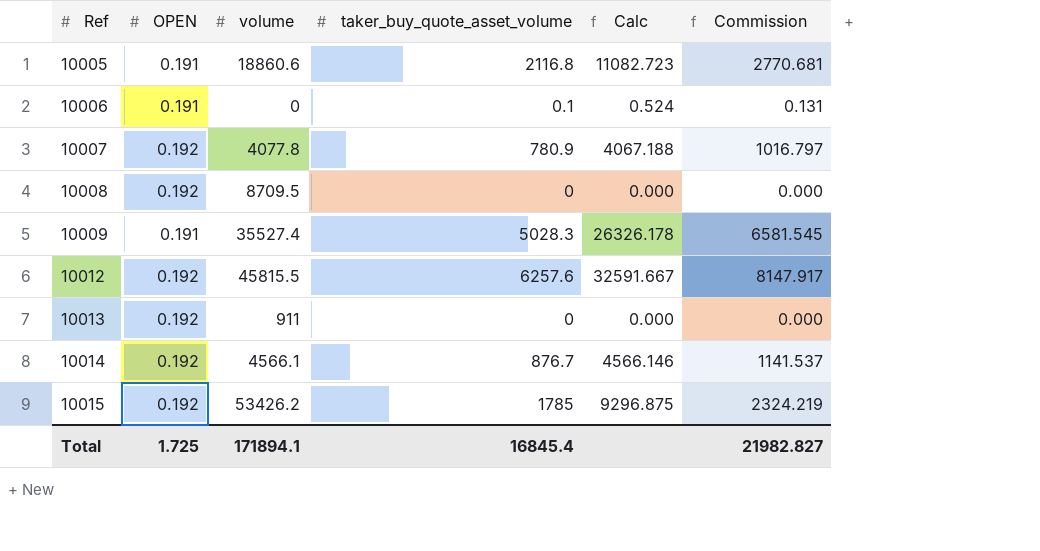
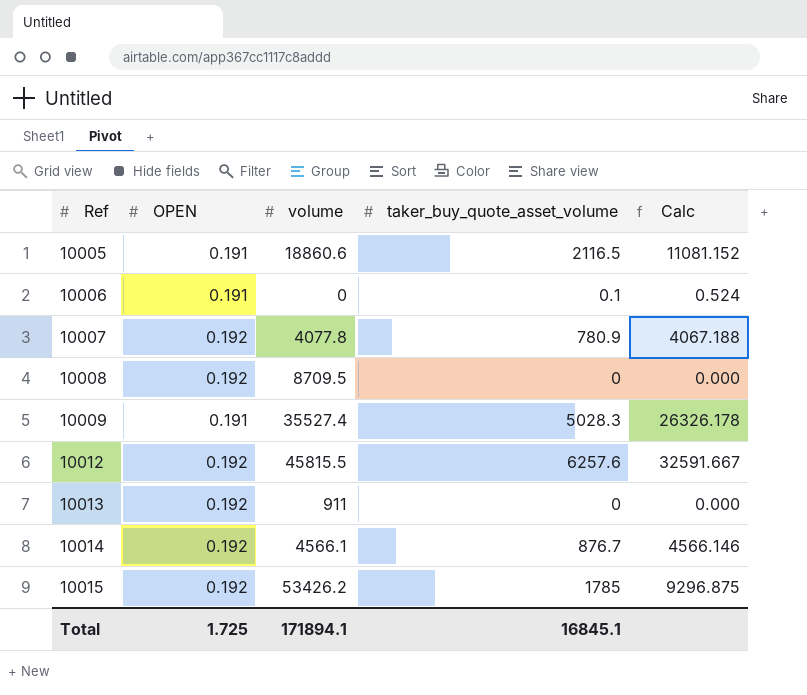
column Commission | formula: [Calc] * 0.25 -> none
10005 | taker_buy_quote_asset_volume: 2116.8 -> 2116.5
10005 | Calc: 11082.723 -> 11081.152
Total | taker_buy_quote_asset_volume: 16845.4 -> 16845.1

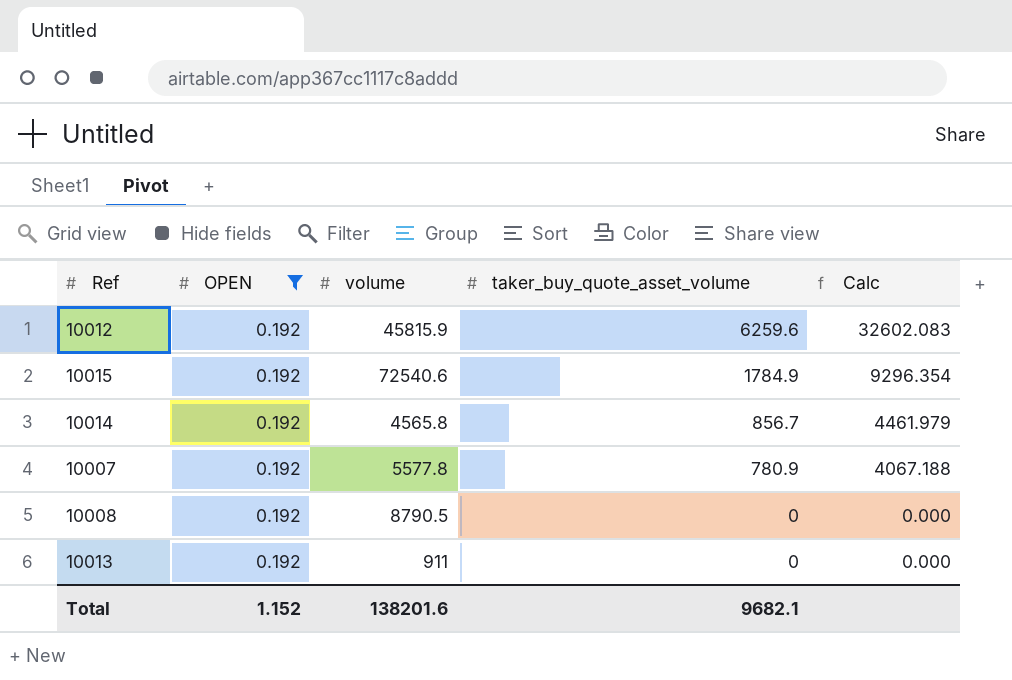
filter: none -> OPEN = 0.192
row order: Ref ascending -> taker_buy_quote_asset_volume descending
10012 | volume: 45815.5 -> 45815.9
10012 | taker_buy_quote_asset_volume: 6257.6 -> 6259.6
10012 | Calc: 32591.667 -> 32602.083
10015 | volume: 53426.2 -> 72540.6
10015 | taker_buy_quote_asset_volume: 1785 -> 1784.9
10015 | Calc: 9296.875 -> 9296.354
10014 | volume: 4566.1 -> 4565.8
10014 | taker_buy_quote_asset_volume: 876.7 -> 856.7
10014 | Calc: 4566.146 -> 4461.979
10007 | volume: 4077.8 -> 5577.8
10008 | volume: 8709.5 -> 8790.5
Total | OPEN: 1.725 -> 1.152
Total | volume: 171894.1 -> 138201.6
Total | taker_buy_quote_asset_volume: 16845.1 -> 9682.1

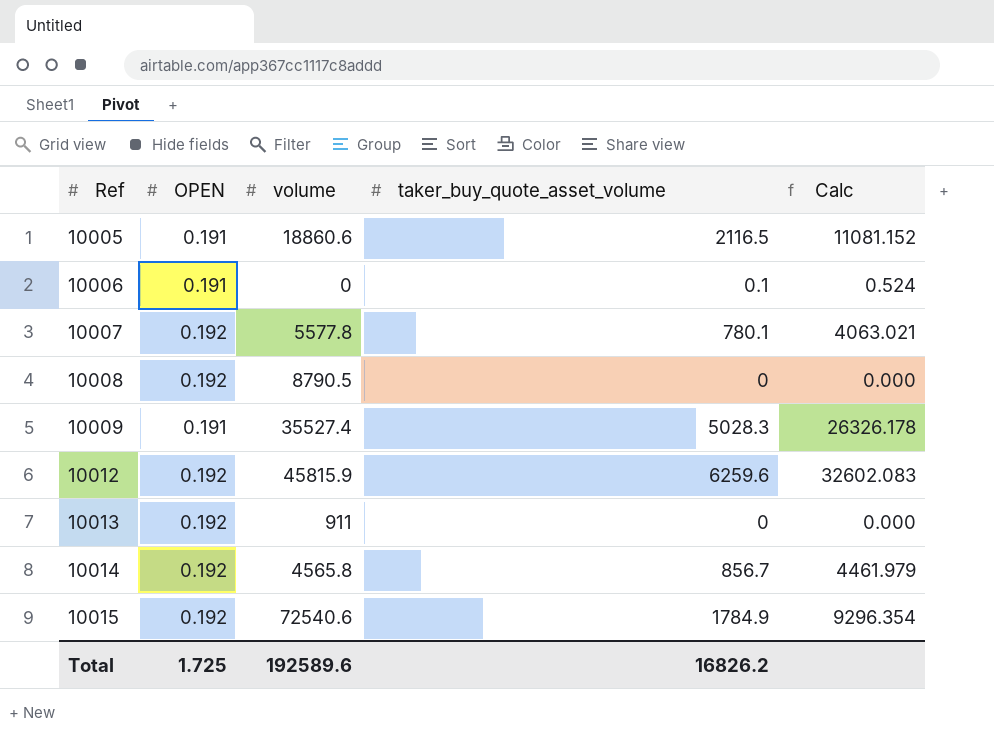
filter: OPEN = 0.192 -> none
row order: taker_buy_quote_asset_volume descending -> Ref ascending
10007 | taker_buy_quote_asset_volume: 780.9 -> 780.1
10007 | Calc: 4067.188 -> 4063.021
Total | OPEN: 1.152 -> 1.725
Total | volume: 138201.6 -> 192589.6
Total | taker_buy_quote_asset_volume: 9682.1 -> 16826.2

